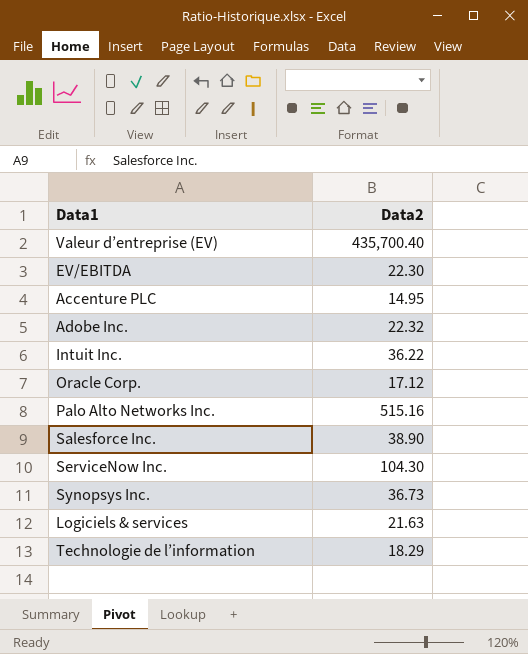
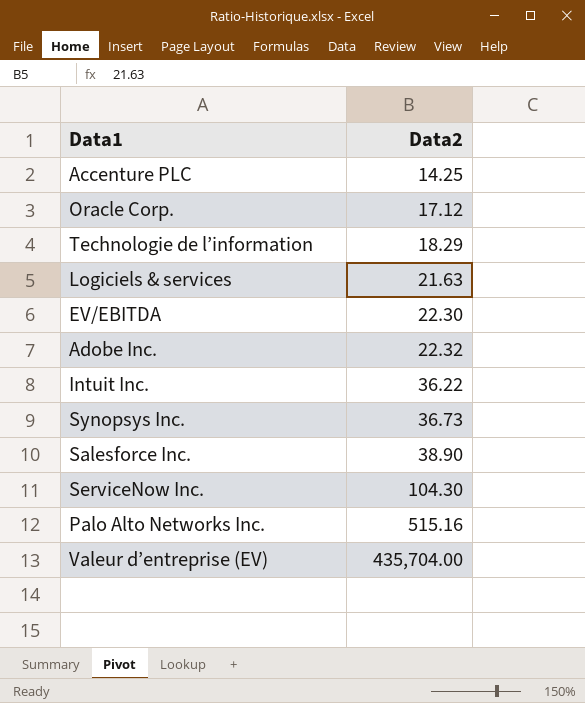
row order: none -> Data2 ascending
Accenture PLC | Data2: 14.95 -> 14.25
Valeur d’entreprise (EV) | Data2: 435,700.40 -> 435,704.00

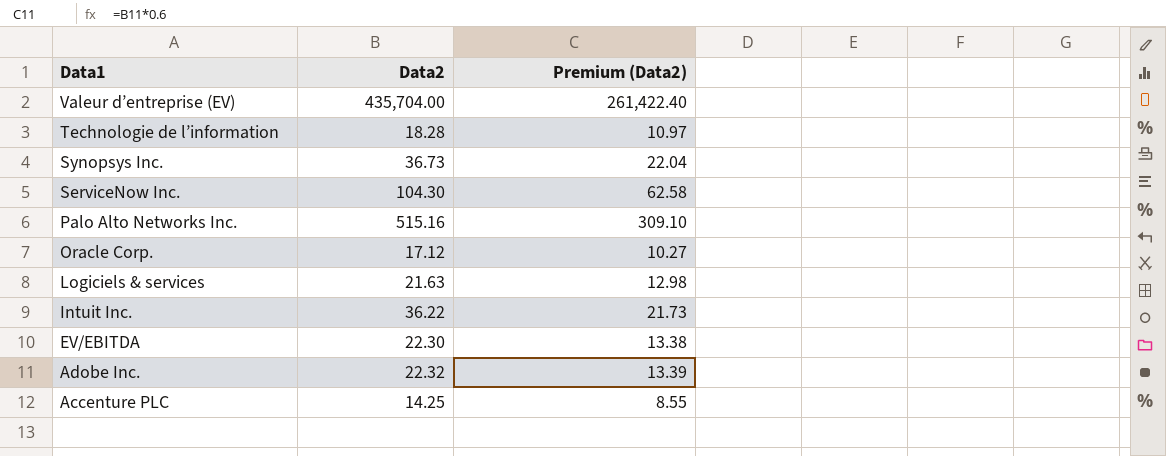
row order: Data2 ascending -> Data1 descending
column Premium (Data2) | formula: none -> [Data2] * 0.6
row Salesforce Inc.: 38.90 -> none
Technologie de l’information | Data2: 18.29 -> 18.28

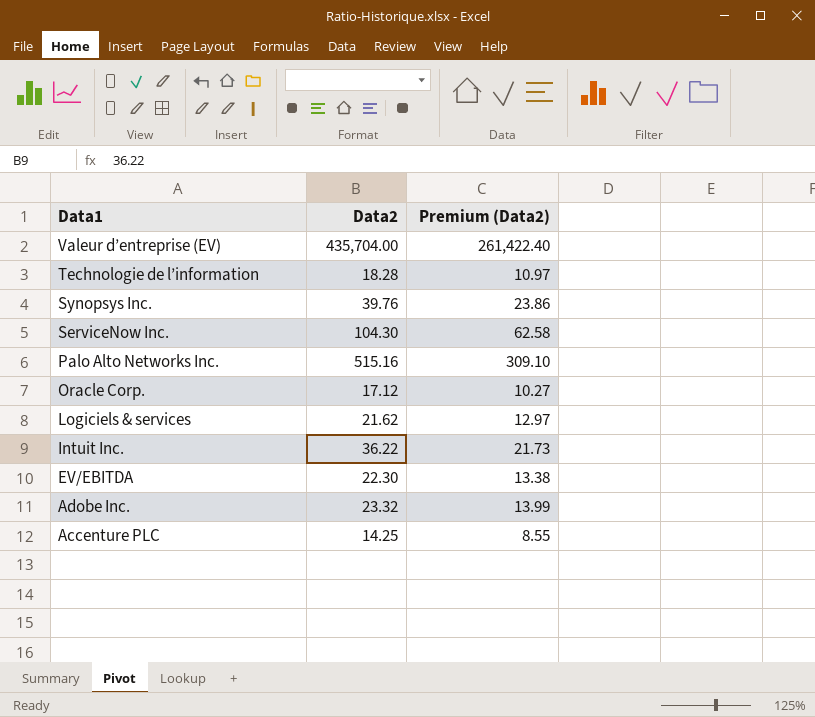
Synopsys Inc. | Data2: 36.73 -> 39.76
Synopsys Inc. | Premium (Data2): 22.04 -> 23.86
Logiciels & services | Data2: 21.63 -> 21.62
Logiciels & services | Premium (Data2): 12.98 -> 12.97
Adobe Inc. | Data2: 22.32 -> 23.32
Adobe Inc. | Premium (Data2): 13.39 -> 13.99

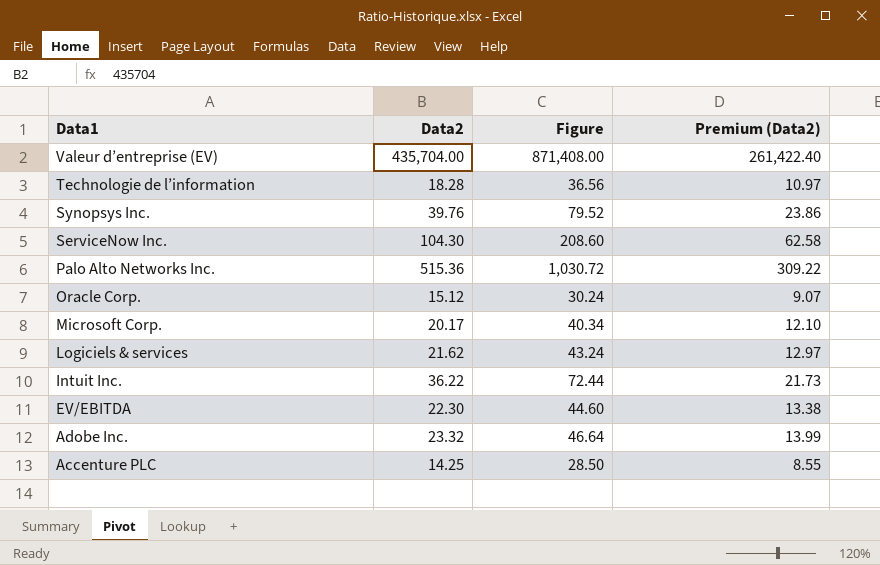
column Figure | formula: none -> [Data2] * 2
Palo Alto Networks Inc. | Data2: 515.16 -> 515.36
Palo Alto Networks Inc. | Premium (Data2): 309.10 -> 309.22
Oracle Corp. | Data2: 17.12 -> 15.12
Oracle Corp. | Premium (Data2): 10.27 -> 9.07
row Microsoft Corp.: none -> 20.17 | 40.34 | 12.10

